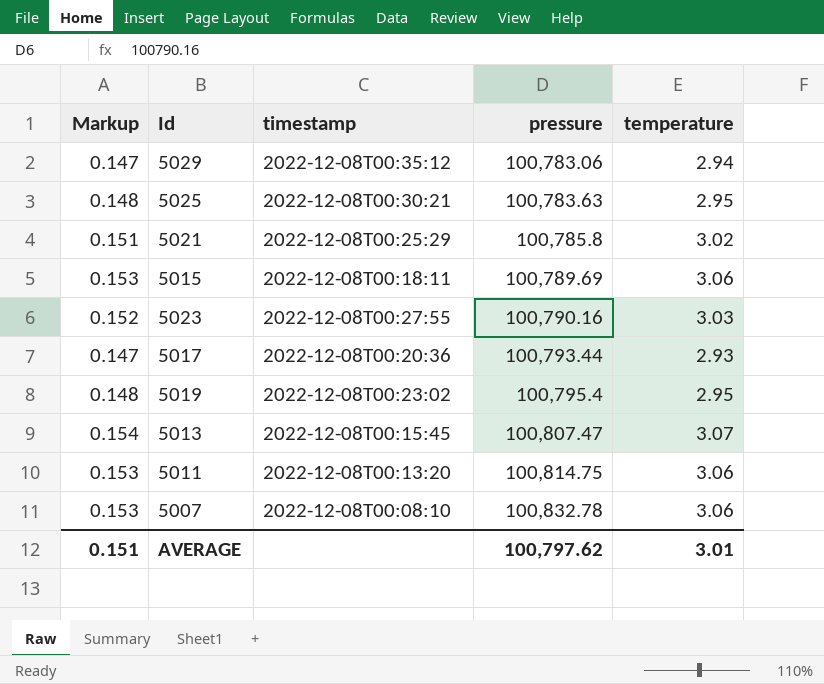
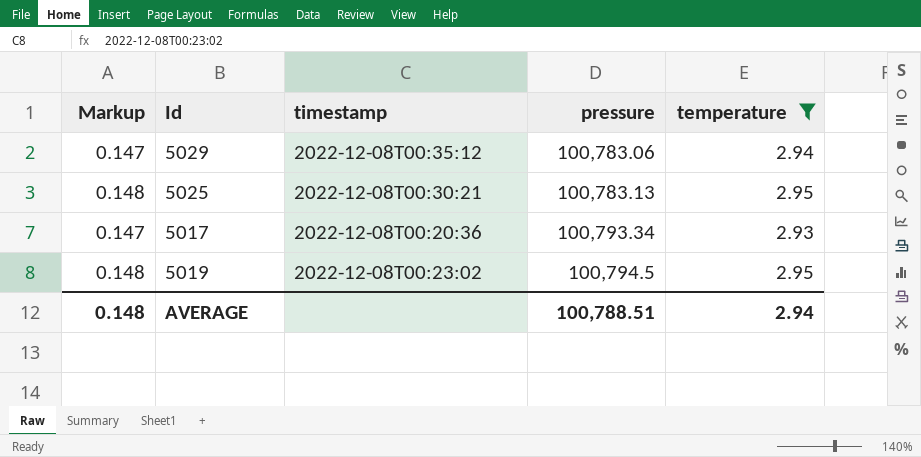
filter: none -> temperature <= 2.95
5025 | pressure: 100,783.63 -> 100,783.13
5017 | pressure: 100,793.44 -> 100,793.34
5019 | pressure: 100,795.4 -> 100,794.5
AVERAGE | Markup: 0.151 -> 0.148
AVERAGE | pressure: 100,797.62 -> 100,788.51
AVERAGE | temperature: 3.01 -> 2.94

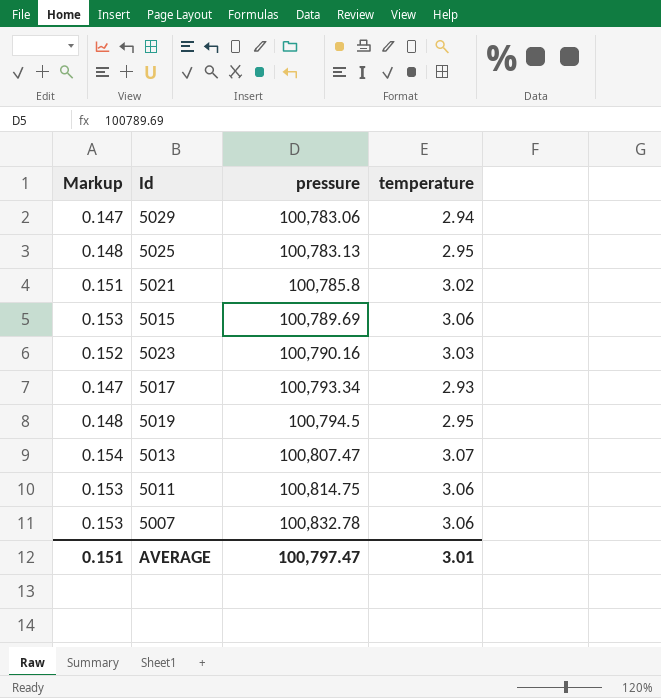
filter: temperature <= 2.95 -> none
column timestamp | position: 3 -> none
AVERAGE | Markup: 0.148 -> 0.151
AVERAGE | pressure: 100,788.51 -> 100,797.47
AVERAGE | temperature: 2.94 -> 3.01

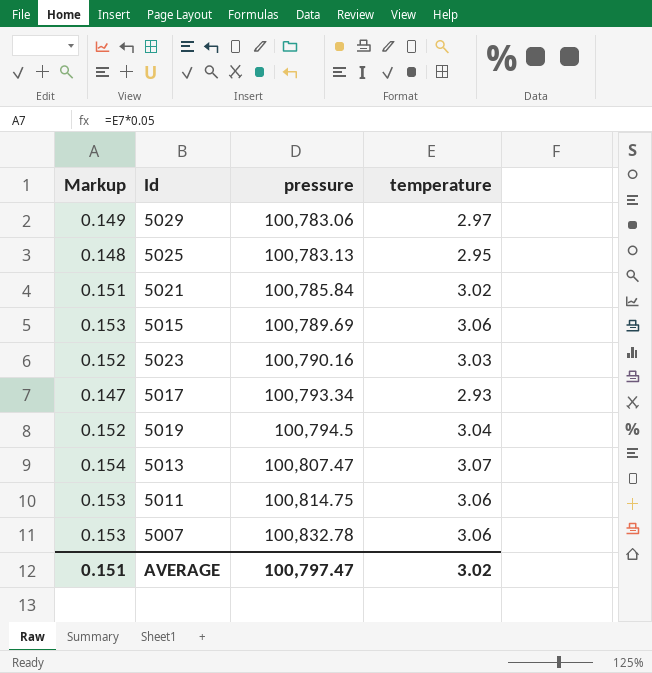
5029 | Markup: 0.147 -> 0.149
5029 | temperature: 2.94 -> 2.97
5021 | pressure: 100,785.8 -> 100,785.84
5019 | Markup: 0.148 -> 0.152
5019 | temperature: 2.95 -> 3.04
AVERAGE | temperature: 3.01 -> 3.02

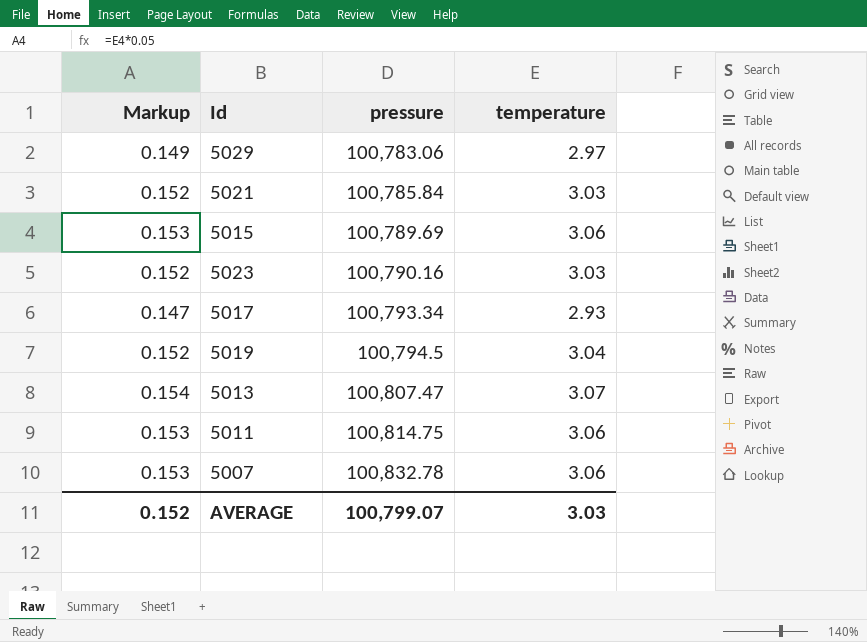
row 5025: 0.148 | 100,783.13 | 2.95 -> none
5021 | Markup: 0.151 -> 0.152
5021 | temperature: 3.02 -> 3.03
AVERAGE | Markup: 0.151 -> 0.152
AVERAGE | pressure: 100,797.47 -> 100,799.07
AVERAGE | temperature: 3.02 -> 3.03

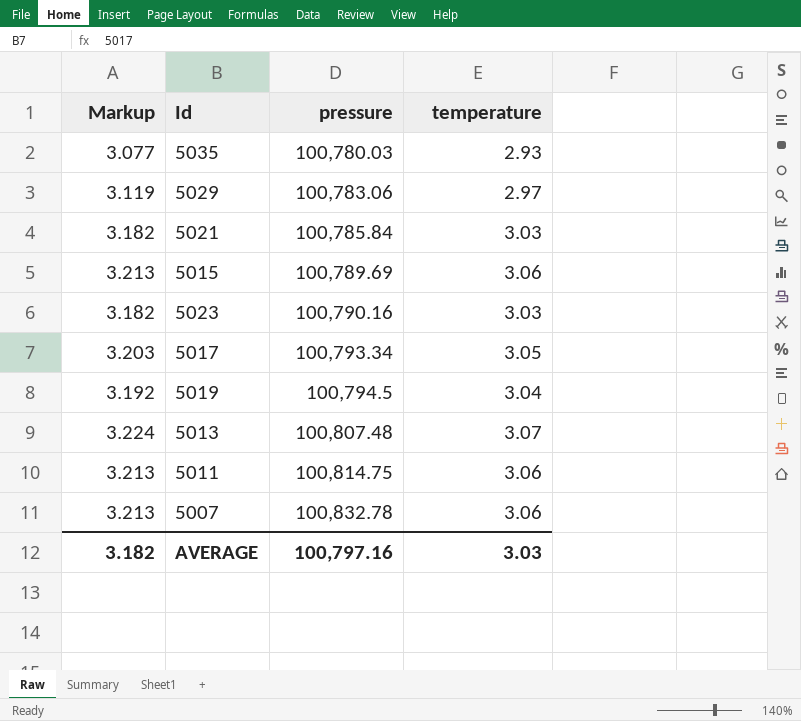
column Markup | formula: [temperature] * 0.05 -> [temperature] * 1.05
row 5035: none -> 3.077 | 100,780.03 | 2.93
5017 | temperature: 2.93 -> 3.05
5013 | pressure: 100,807.47 -> 100,807.48
AVERAGE | Markup: 0.152 -> 3.182
AVERAGE | pressure: 100,799.07 -> 100,797.16

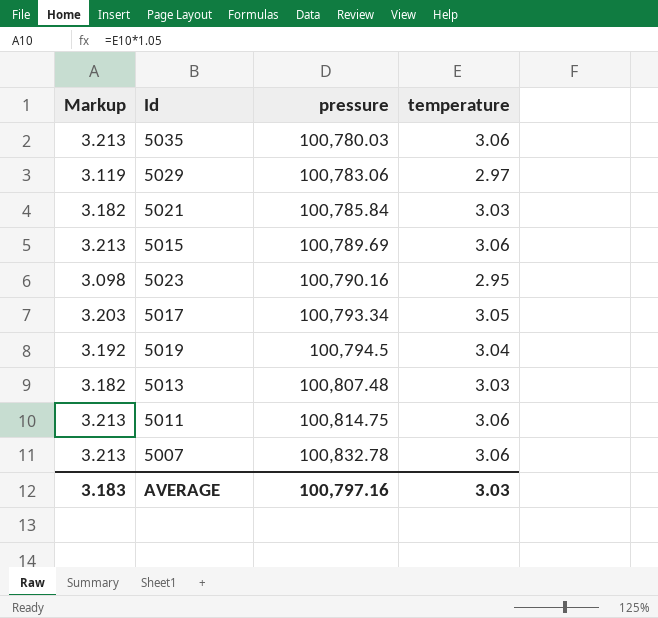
5035 | Markup: 3.077 -> 3.213
5035 | temperature: 2.93 -> 3.06
5023 | Markup: 3.182 -> 3.098
5023 | temperature: 3.03 -> 2.95
5013 | Markup: 3.224 -> 3.182
5013 | temperature: 3.07 -> 3.03
AVERAGE | Markup: 3.182 -> 3.183

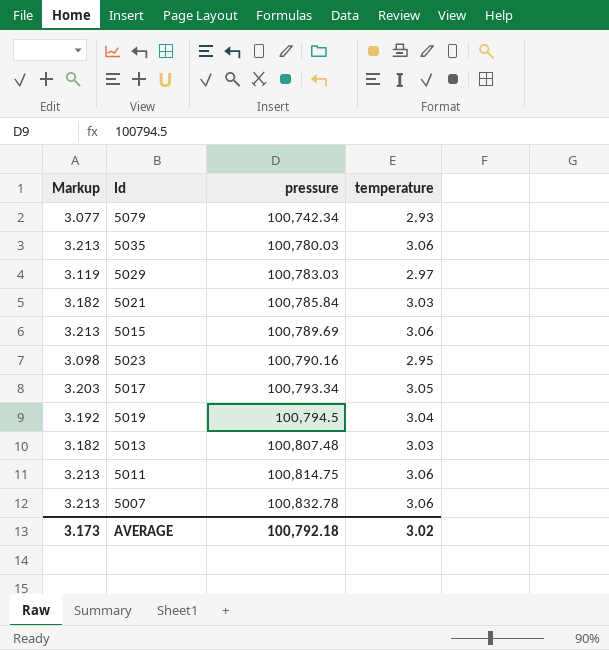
row 5079: none -> 3.077 | 100,742.34 | 2.93
5029 | pressure: 100,783.06 -> 100,783.03
AVERAGE | Markup: 3.183 -> 3.173
AVERAGE | pressure: 100,797.16 -> 100,792.18
AVERAGE | temperature: 3.03 -> 3.02

